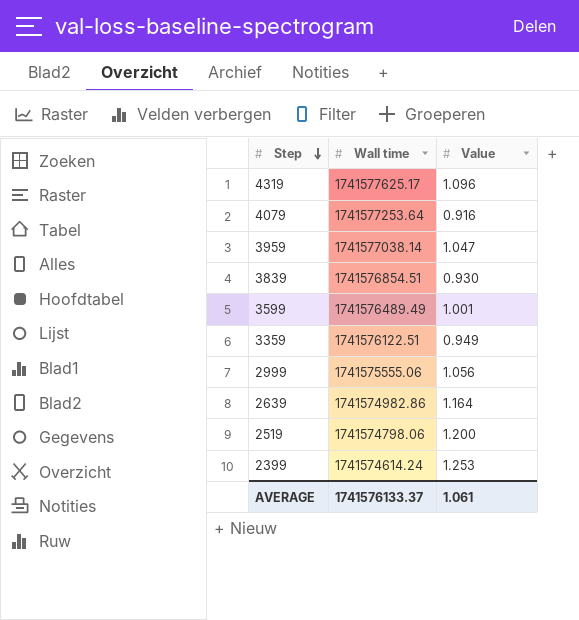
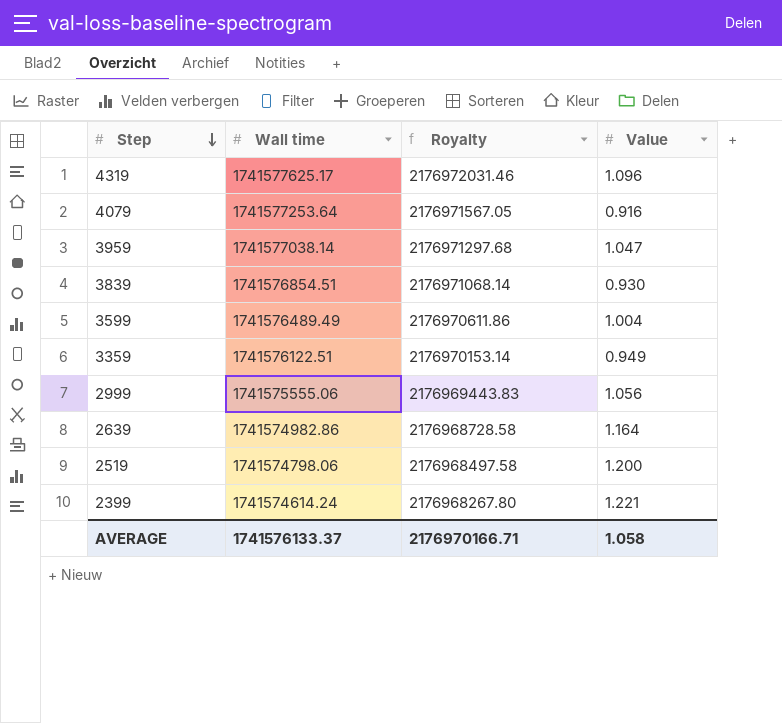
column Royalty | formula: none -> [Wall time] * 1.25
3599 | Value: 1.001 -> 1.004
2399 | Value: 1.253 -> 1.221
AVERAGE | Value: 1.061 -> 1.058

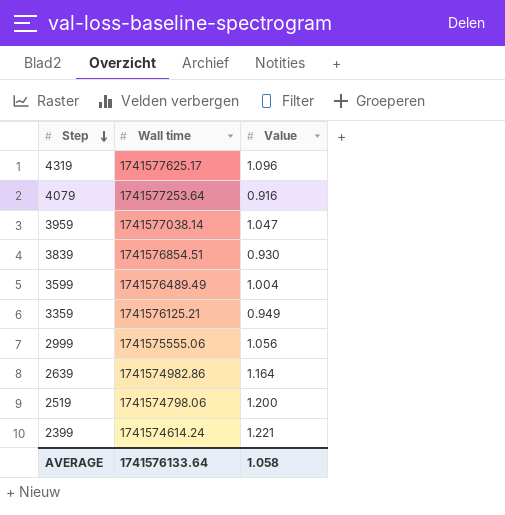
column Royalty | formula: [Wall time] * 1.25 -> none
3359 | Wall time: 1741576122.51 -> 1741576125.21
AVERAGE | Wall time: 1741576133.37 -> 1741576133.64

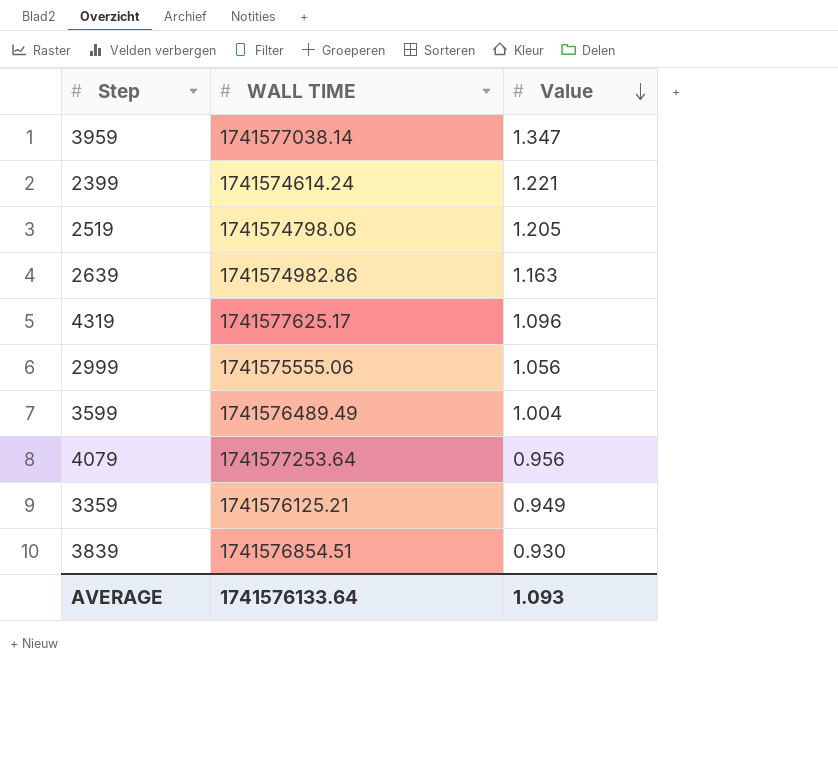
row order: Step descending -> Value descending
column name: Wall time -> WALL TIME
3959 | Value: 1.047 -> 1.347
2519 | Value: 1.200 -> 1.205
2639 | Value: 1.164 -> 1.163
4079 | Value: 0.916 -> 0.956
AVERAGE | Value: 1.058 -> 1.093

